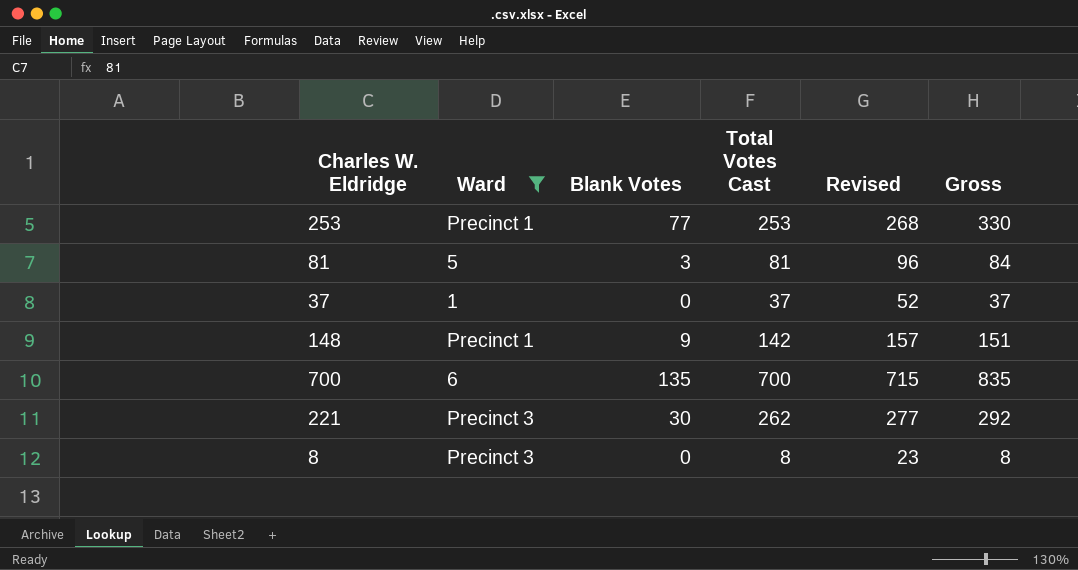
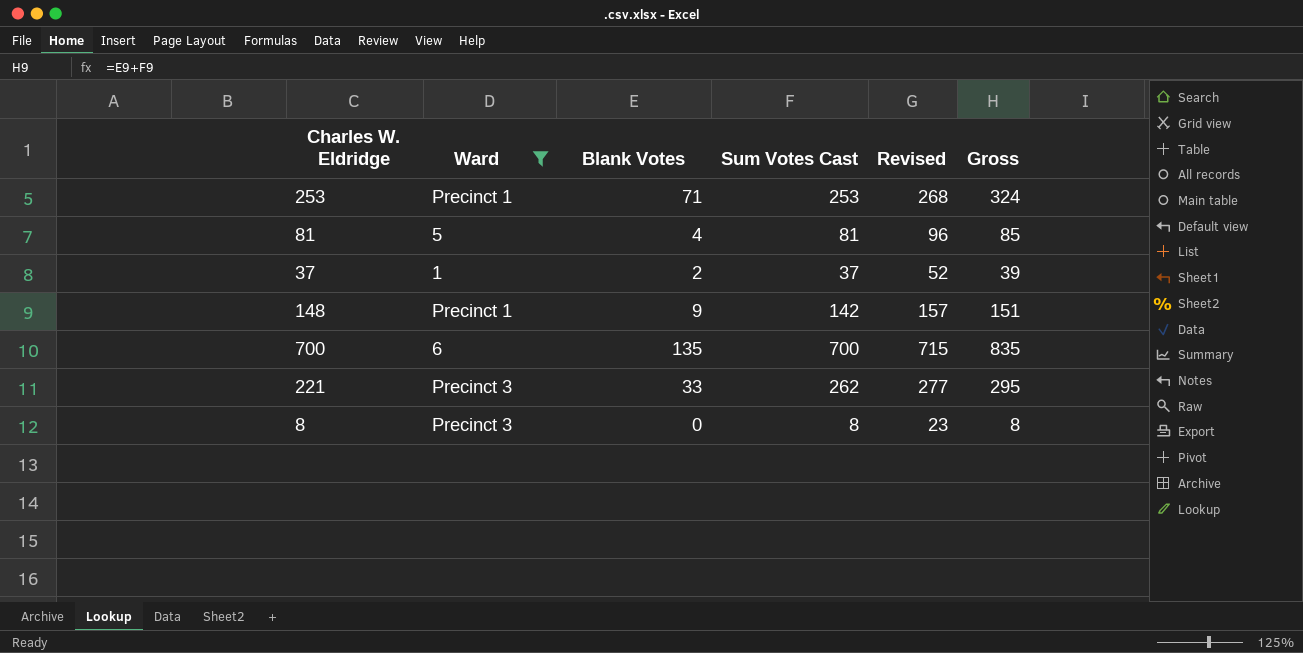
column name: Total Votes Cast -> Sum Votes Cast
253 | Blank Votes: 77 -> 71
253 | Gross: 330 -> 324
81 | Blank Votes: 3 -> 4
81 | Gross: 84 -> 85
37 | Blank Votes: 0 -> 2
37 | Gross: 37 -> 39
221 | Blank Votes: 30 -> 33
221 | Gross: 292 -> 295

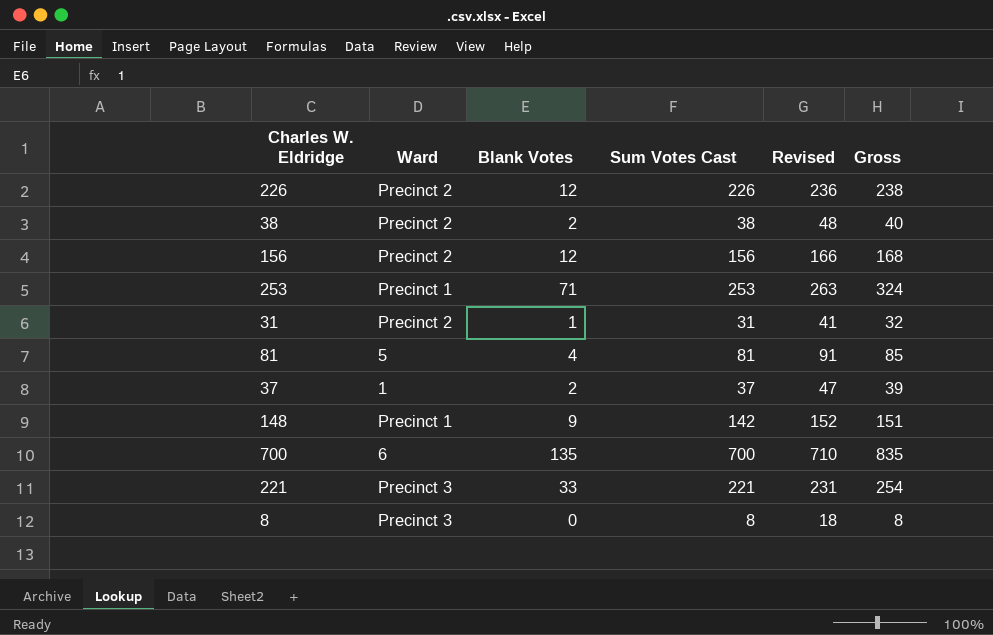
filter: Ward != Precinct 2 -> none
column Revised | formula: [Sum Votes Cast] + 15 -> [Sum Votes Cast] + 10
221 | Sum Votes Cast: 262 -> 221
221 | Gross: 295 -> 254

